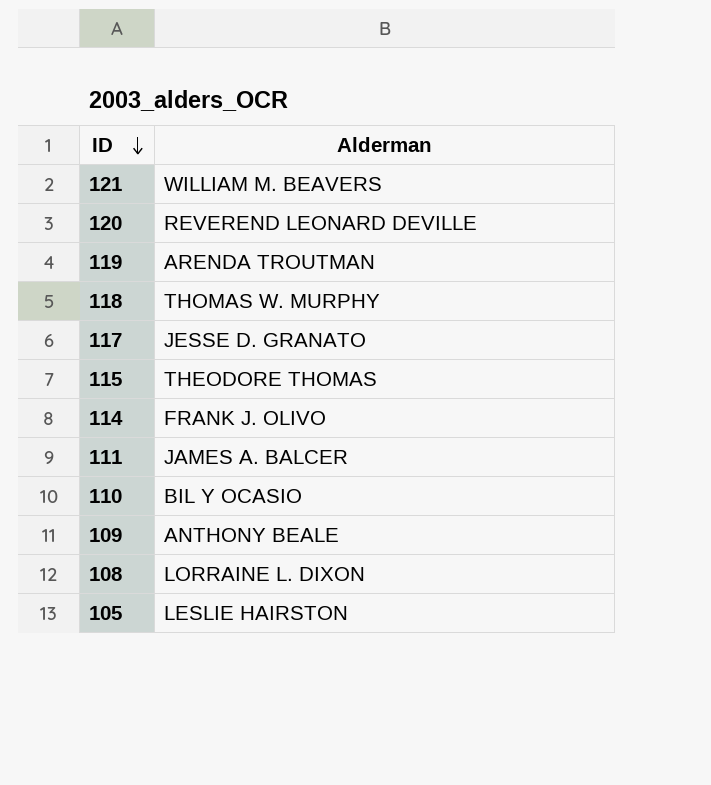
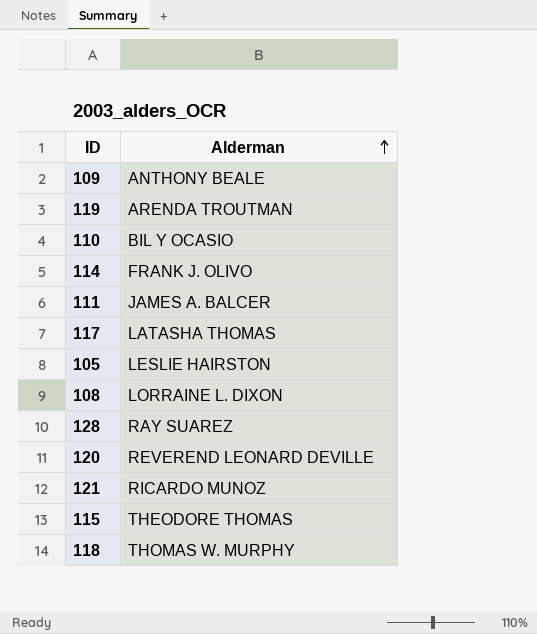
row order: ID descending -> Alderman ascending
117 | Alderman: JESSE D. GRANATO -> LATASHA THOMAS
row 128: none -> RAY SUAREZ
121 | Alderman: WILLIAM M. BEAVERS -> RICARDO MUNOZ

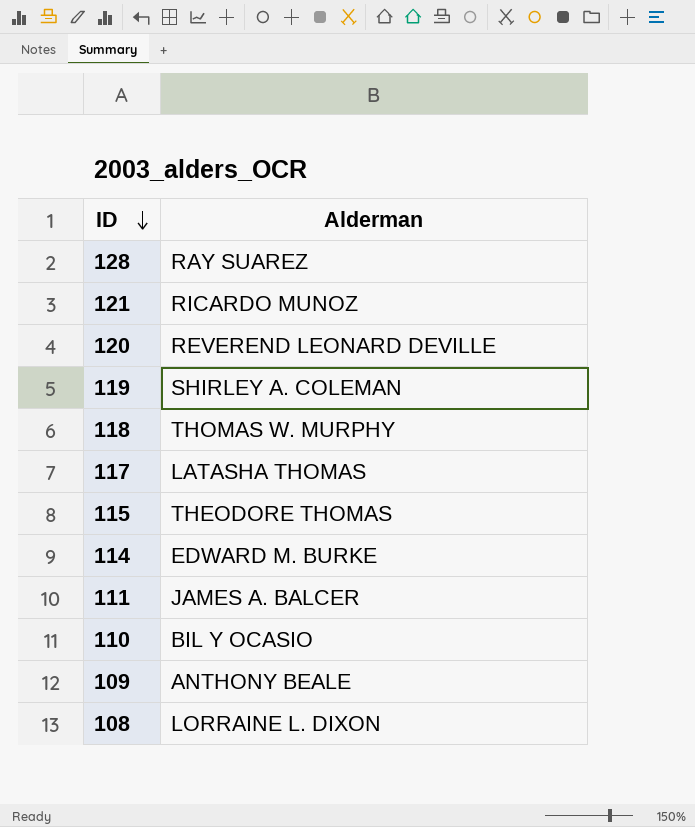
row order: Alderman ascending -> ID descending
row 105: LESLIE HAIRSTON -> none
119 | Alderman: ARENDA TROUTMAN -> SHIRLEY A. COLEMAN
114 | Alderman: FRANK J. OLIVO -> EDWARD M. BURKE

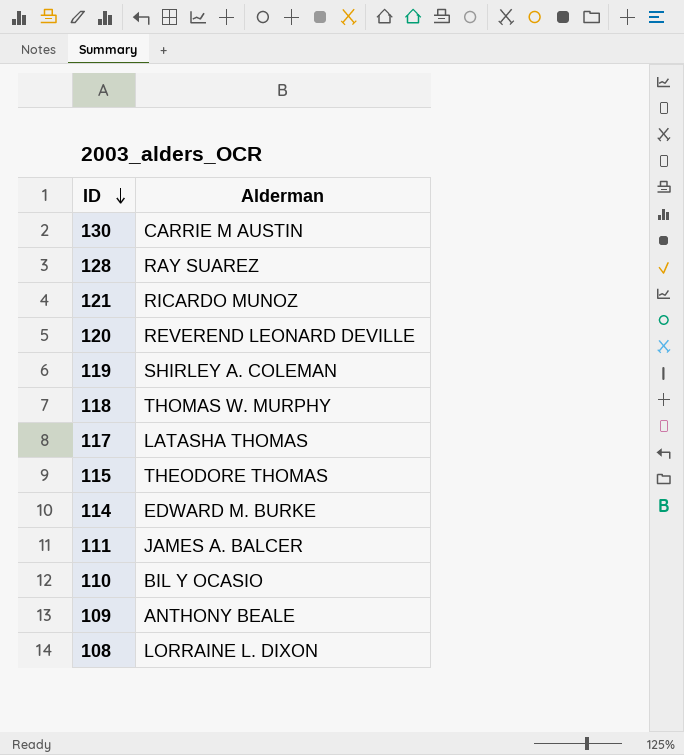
row 130: none -> CARRIE M AUSTIN

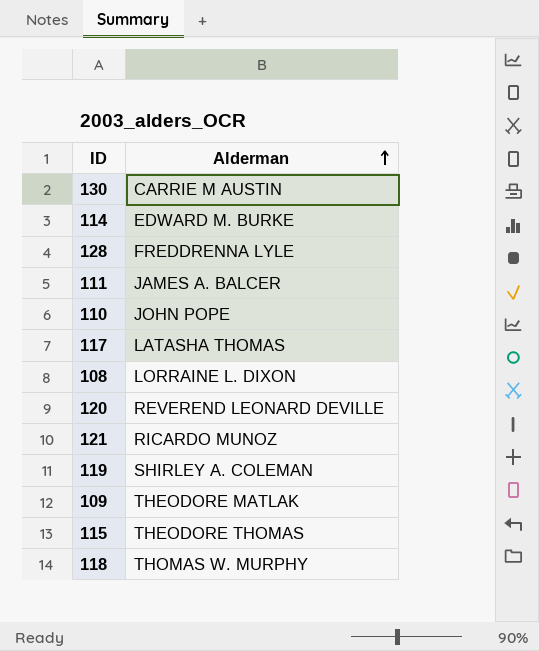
row order: ID descending -> Alderman ascending
128 | Alderman: RAY SUAREZ -> FREDDRENNA LYLE
110 | Alderman: BIL Y OCASIO -> JOHN POPE
109 | Alderman: ANTHONY BEALE -> THEODORE MATLAK

